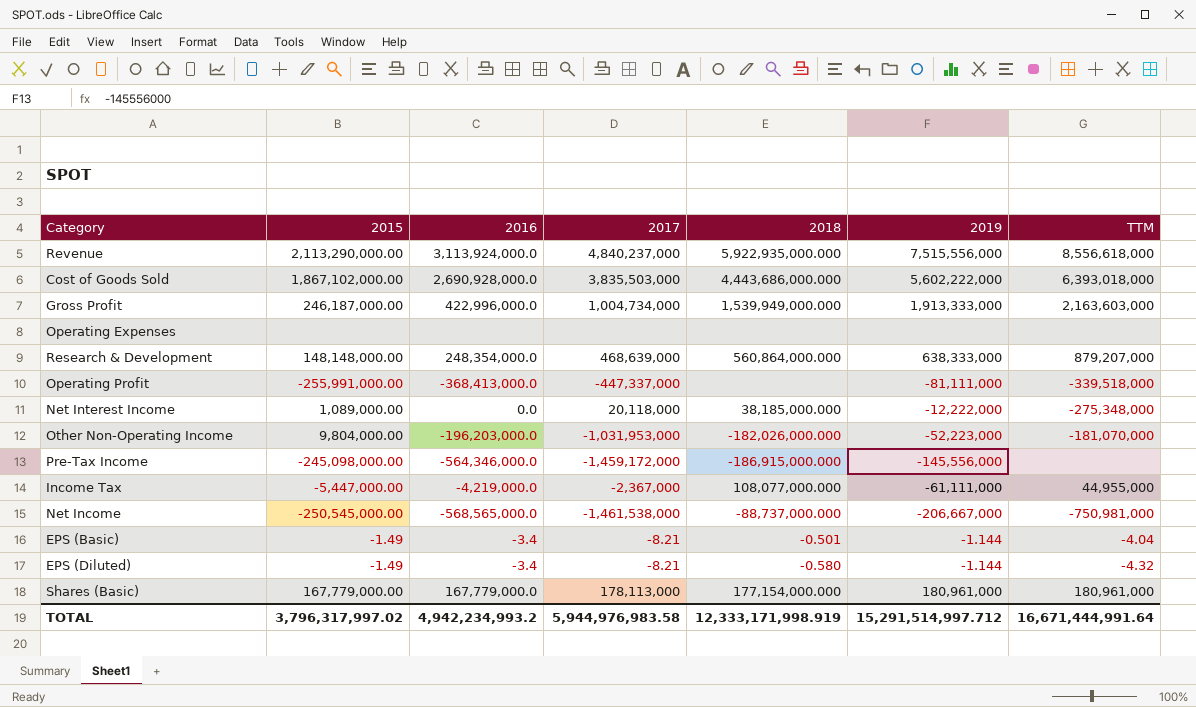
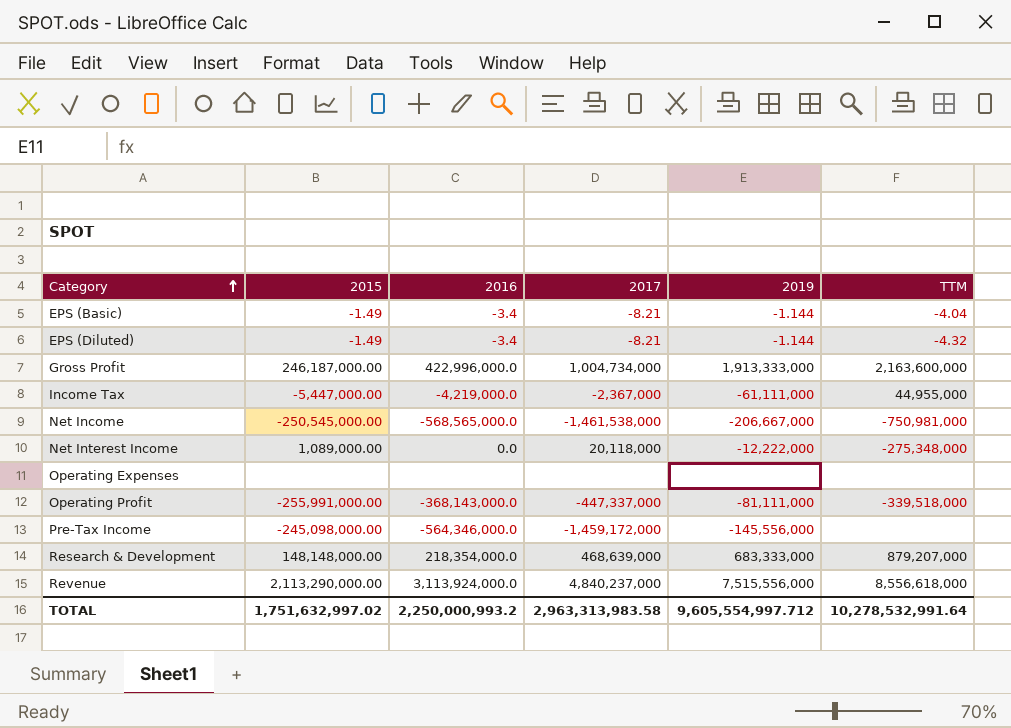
row order: none -> Category ascending
column 2018 | position: 5 -> none
row Cost of Goods Sold: 1,867,102,000.00 | 2,690,928,000.0 | 3,835,503,000 | 4,443,686,000.000 | 5,602,222,000 | 6,393,018,000 -> none
row Other Non-Operating Income: 9,804,000.00 | -196,203,000.0 | -1,031,953,000 | -182,026,000.000 | -52,223,000 | -181,070,000 -> none
row Shares (Basic): 167,779,000.00 | 167,779,000.0 | 178,113,000 | 177,154,000.000 | 180,961,000 | 180,961,000 -> none
Gross Profit | TTM: 2,163,603,000 -> 2,163,600,000
Operating Profit | 2016: -368,413,000.0 -> -368,143,000.0
Research & Development | 2016: 248,354,000.0 -> 218,354,000.0
Research & Development | 2019: 638,333,000 -> 683,333,000
TOTAL | 2015: 3,796,317,997.02 -> 1,751,632,997.02
TOTAL | 2016: 4,942,234,993.2 -> 2,250,000,993.2
TOTAL | 2017: 5,944,976,983.58 -> 2,963,313,983.58
TOTAL | 2019: 15,291,514,997.712 -> 9,605,554,997.712
TOTAL | TTM: 16,671,444,991.64 -> 10,278,532,991.64

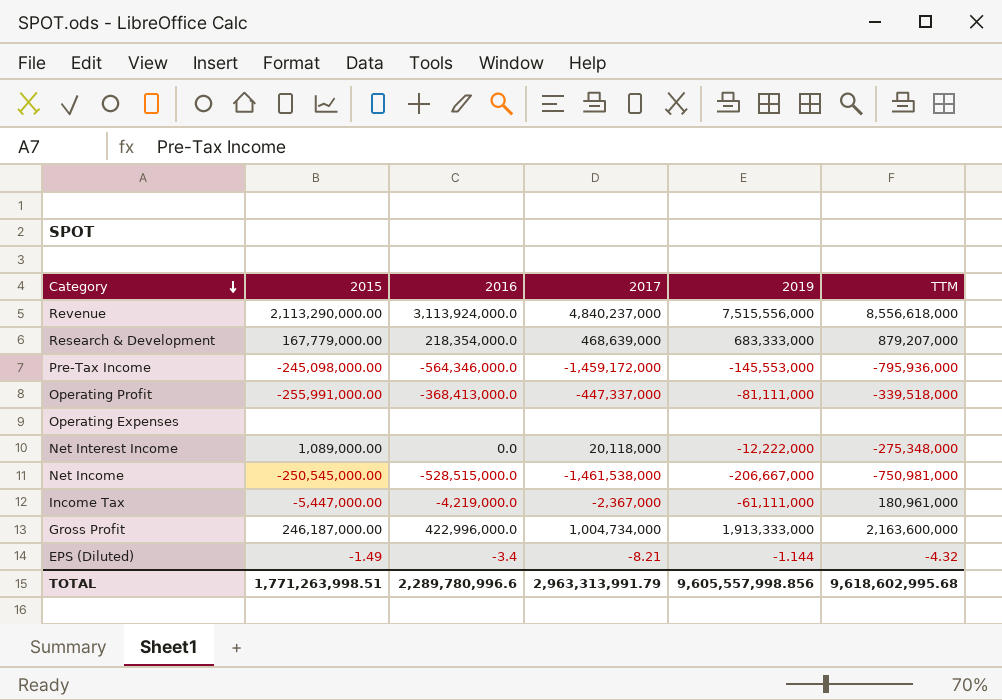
row order: Category ascending -> Category descending
row EPS (Basic): -1.49 | -3.4 | -8.21 | -1.144 | -4.04 -> none
Research & Development | 2015: 148,148,000.00 -> 167,779,000.00
Pre-Tax Income | 2019: -145,556,000 -> -145,553,000
Pre-Tax Income | TTM: none -> -795,936,000
Operating Profit | 2016: -368,143,000.0 -> -368,413,000.0
Net Income | 2016: -568,565,000.0 -> -528,515,000.0
Income Tax | TTM: 44,955,000 -> 180,961,000
TOTAL | 2015: 1,751,632,997.02 -> 1,771,263,998.51
TOTAL | 2016: 2,250,000,993.2 -> 2,289,780,996.6
TOTAL | 2017: 2,963,313,983.58 -> 2,963,313,991.79
TOTAL | 2019: 9,605,554,997.712 -> 9,605,557,998.856
TOTAL | TTM: 10,278,532,991.64 -> 9,618,602,995.68

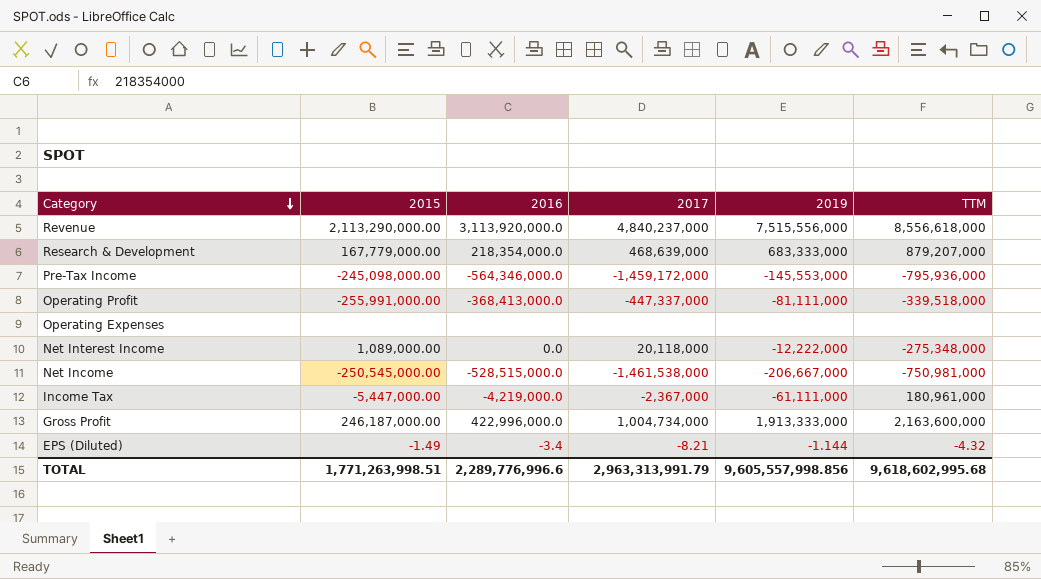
Revenue | 2016: 3,113,924,000.0 -> 3,113,920,000.0
TOTAL | 2016: 2,289,780,996.6 -> 2,289,776,996.6

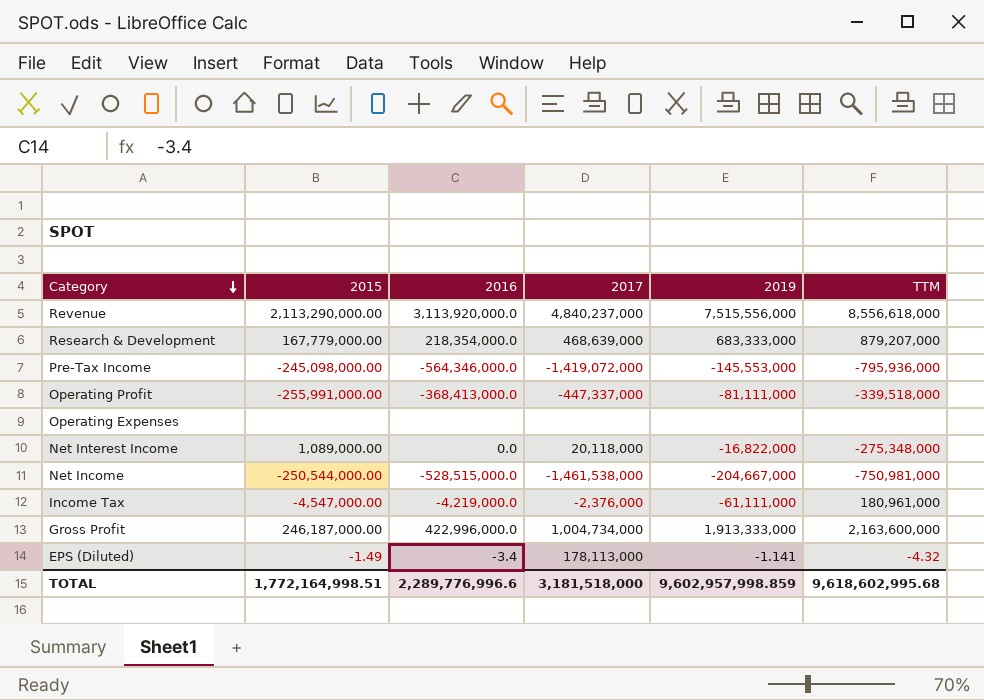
Pre-Tax Income | 2017: -1,459,172,000 -> -1,419,072,000
Net Interest Income | 2019: -12,222,000 -> -16,822,000
Net Income | 2015: -250,545,000.00 -> -250,544,000.00
Net Income | 2019: -206,667,000 -> -204,667,000
Income Tax | 2015: -5,447,000.00 -> -4,547,000.00
Income Tax | 2017: -2,367,000 -> -2,376,000
EPS (Diluted) | 2017: -8.21 -> 178,113,000
EPS (Diluted) | 2019: -1.144 -> -1.141
TOTAL | 2015: 1,771,263,998.51 -> 1,772,164,998.51
TOTAL | 2017: 2,963,313,991.79 -> 3,181,518,000
TOTAL | 2019: 9,605,557,998.856 -> 9,602,957,998.859

